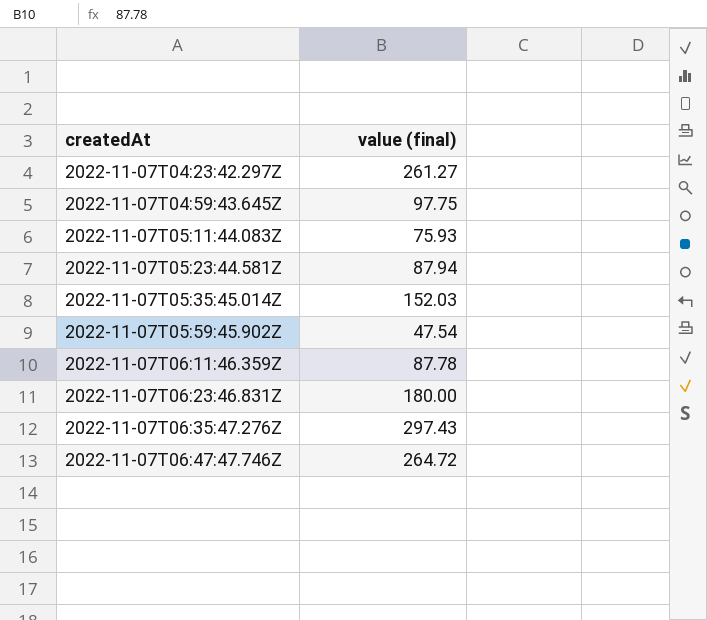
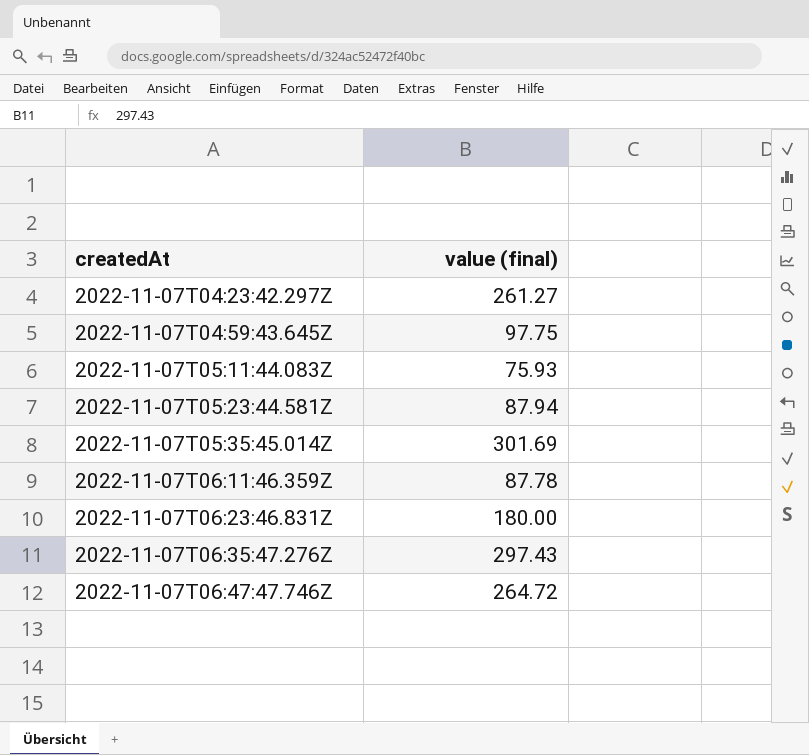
row 2022-11-07T05:59:45.902Z: 47.54 -> none
2022-11-07T05:35:45.014Z | value (final): 152.03 -> 301.69

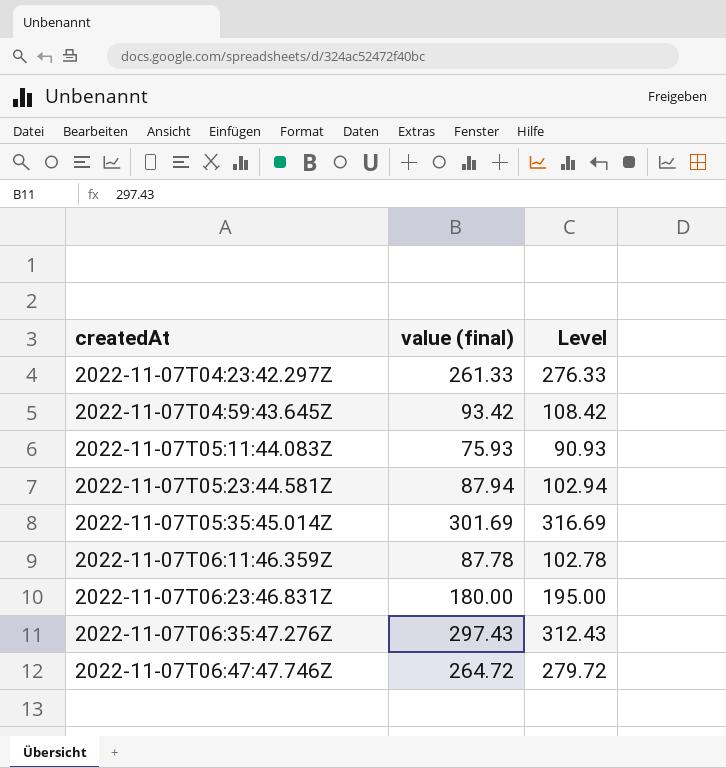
column Level | formula: none -> [value (final)] + 15
2022-11-07T04:23:42.297Z | value (final): 261.27 -> 261.33
2022-11-07T04:59:43.645Z | value (final): 97.75 -> 93.42

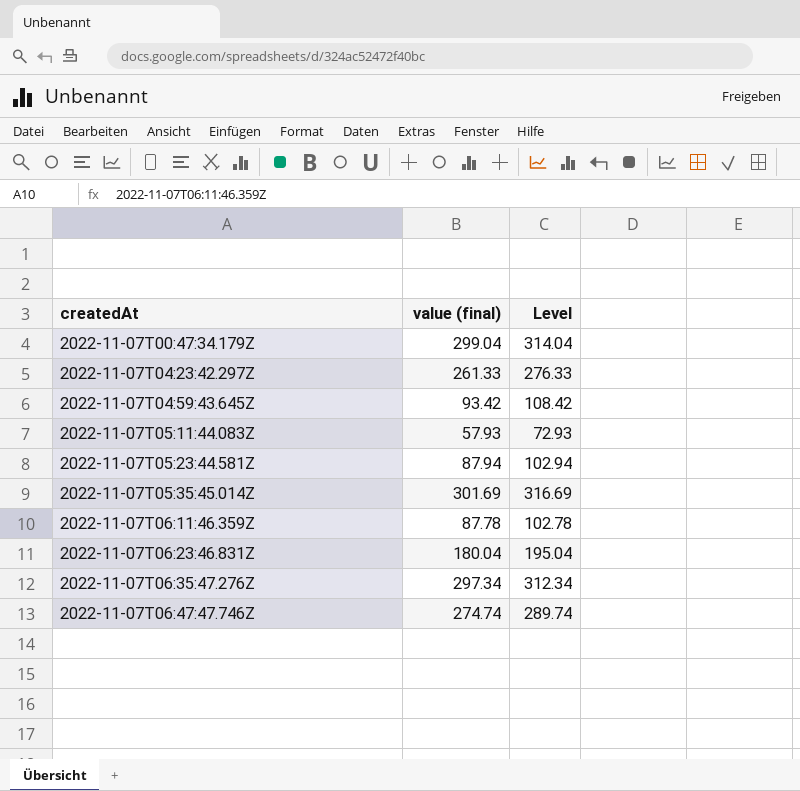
row 2022-11-07T00:47:34.179Z: none -> 299.04 | 314.04
2022-11-07T05:11:44.083Z | value (final): 75.93 -> 57.93
2022-11-07T05:11:44.083Z | Level: 90.93 -> 72.93
2022-11-07T06:23:46.831Z | value (final): 180.00 -> 180.04
2022-11-07T06:23:46.831Z | Level: 195.00 -> 195.04
2022-11-07T06:35:47.276Z | value (final): 297.43 -> 297.34
2022-11-07T06:35:47.276Z | Level: 312.43 -> 312.34
2022-11-07T06:47:47.746Z | value (final): 264.72 -> 274.74
2022-11-07T06:47:47.746Z | Level: 279.72 -> 289.74

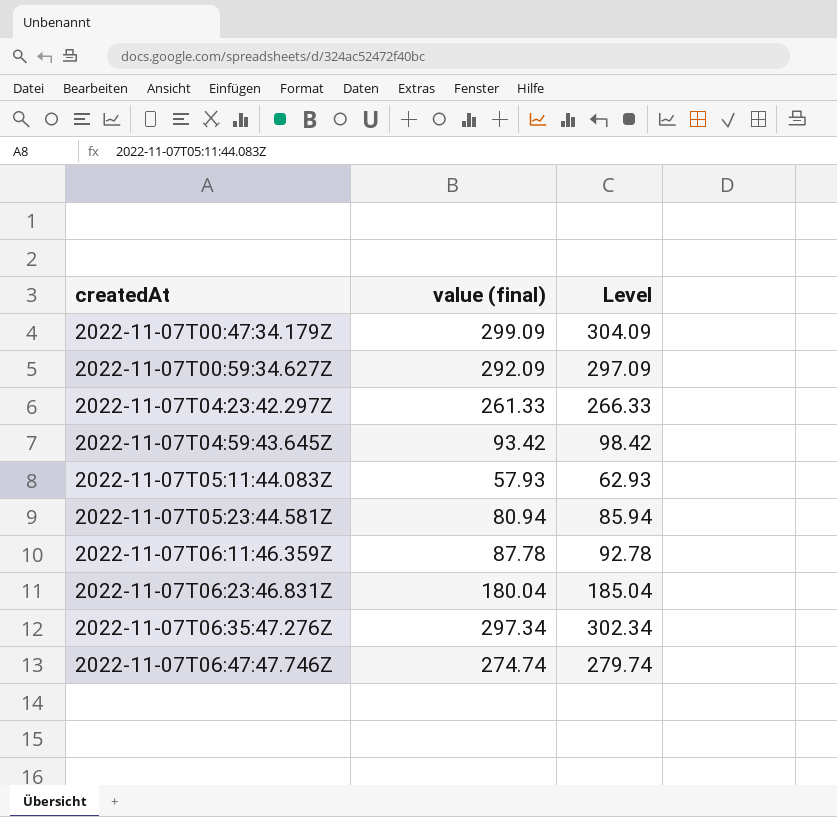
column Level | formula: [value (final)] + 15 -> [value (final)] + 5
row 2022-11-07T05:35:45.014Z: 301.69 | 316.69 -> none
2022-11-07T00:47:34.179Z | value (final): 299.04 -> 299.09
row 2022-11-07T00:59:34.627Z: none -> 292.09 | 297.09
2022-11-07T05:23:44.581Z | value (final): 87.94 -> 80.94

